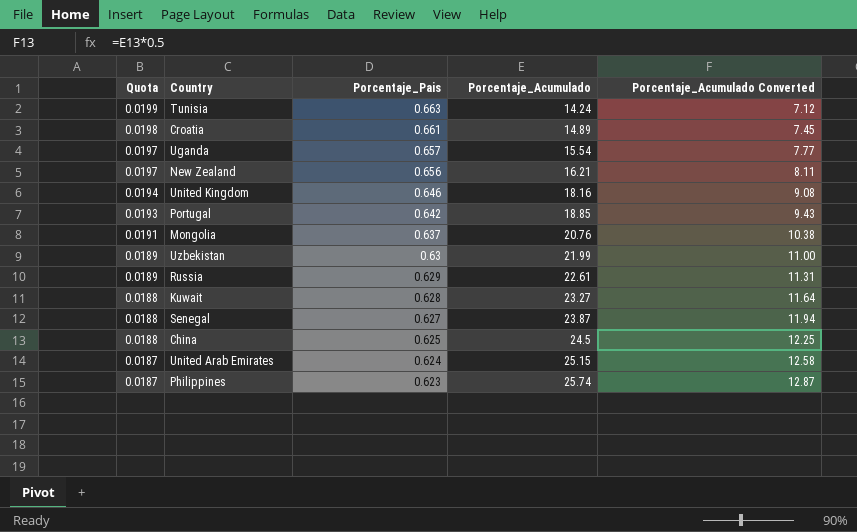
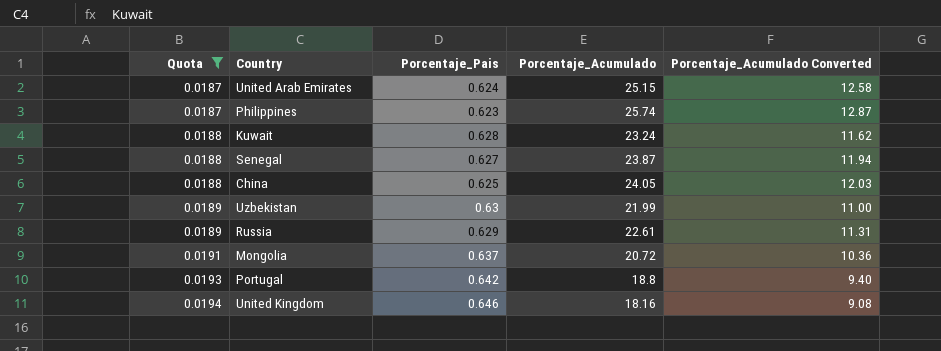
filter: none -> Quota <= 0.0194
row order: Quota descending -> Quota ascending
Kuwait | Porcentaje_Acumulado: 23.27 -> 23.24
Kuwait | Porcentaje_Acumulado Converted: 11.64 -> 11.62
China | Porcentaje_Acumulado: 24.5 -> 24.05
China | Porcentaje_Acumulado Converted: 12.25 -> 12.03
Mongolia | Porcentaje_Acumulado: 20.76 -> 20.72
Mongolia | Porcentaje_Acumulado Converted: 10.38 -> 10.36
Portugal | Porcentaje_Acumulado: 18.85 -> 18.8
Portugal | Porcentaje_Acumulado Converted: 9.43 -> 9.40

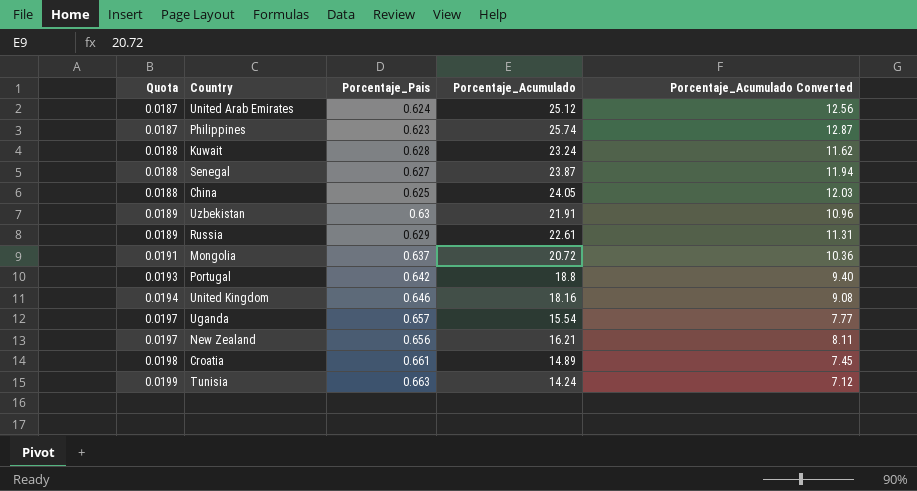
filter: Quota <= 0.0194 -> none
United Arab Emirates | Porcentaje_Acumulado: 25.15 -> 25.12
United Arab Emirates | Porcentaje_Acumulado Converted: 12.58 -> 12.56
Uzbekistan | Porcentaje_Acumulado: 21.99 -> 21.91
Uzbekistan | Porcentaje_Acumulado Converted: 11.00 -> 10.96

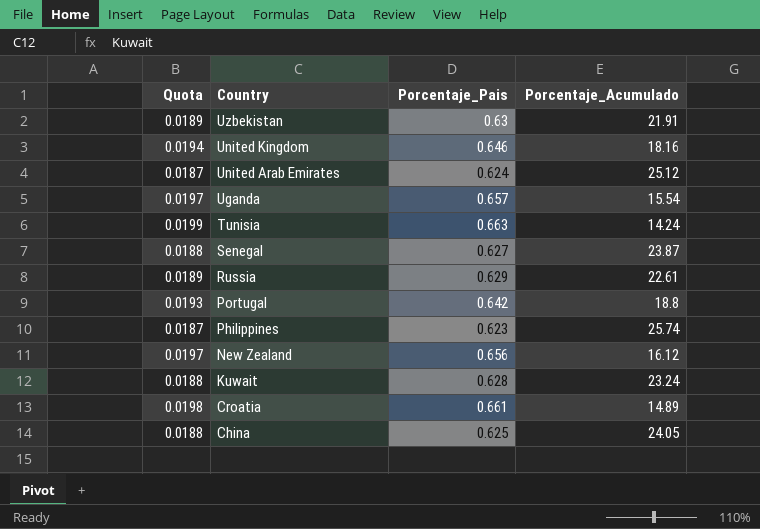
row order: Quota ascending -> Country descending
column Porcentaje_Acumulado Converted | formula: [Porcentaje_Acumulado] * 0.5 -> none
row Mongolia: 0.0191 | 0.637 | 20.72 | 10.36 -> none
New Zealand | Porcentaje_Acumulado: 16.21 -> 16.12

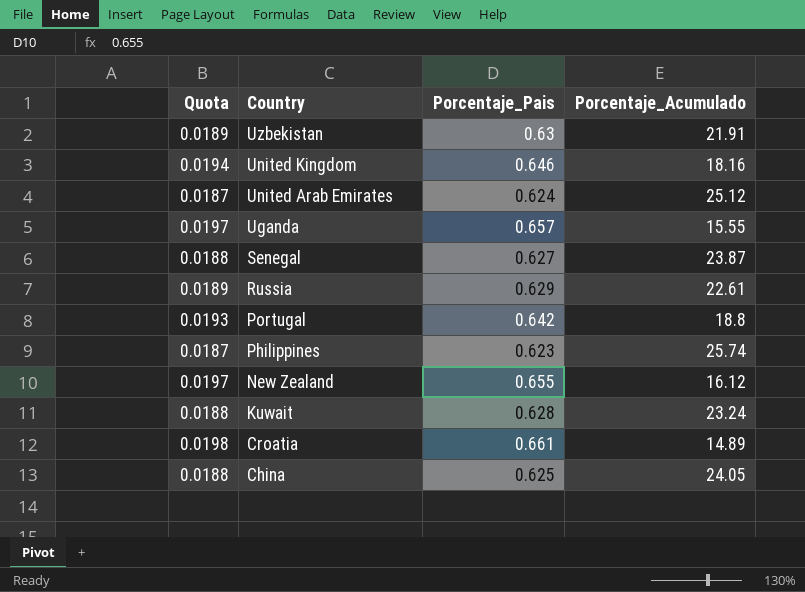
row Tunisia: 0.0199 | 0.663 | 14.24 -> none
Uganda | Porcentaje_Acumulado: 15.54 -> 15.55
New Zealand | Porcentaje_Pais: 0.656 -> 0.655

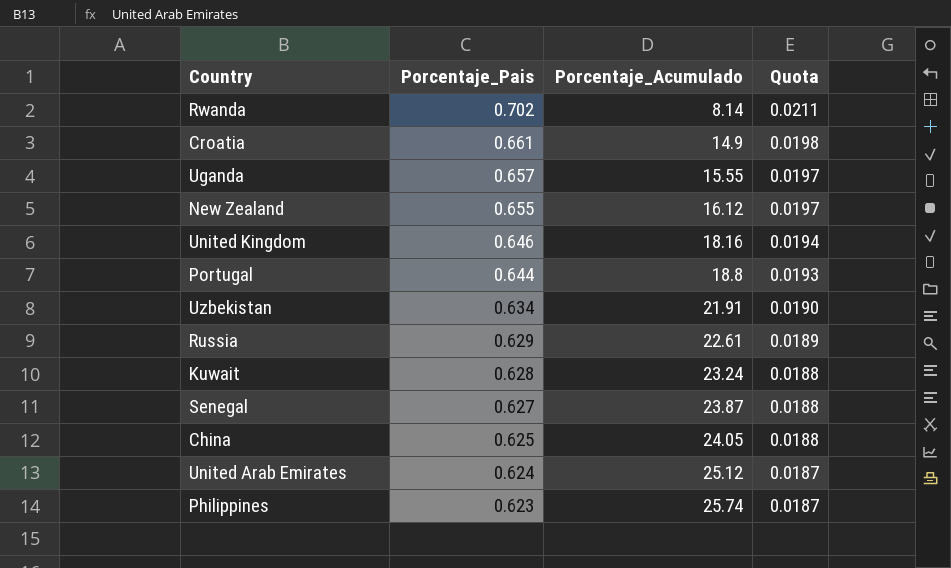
row order: Country descending -> Porcentaje_Pais descending
column Quota | position: 1 -> 4
row Rwanda: none -> 0.702 | 8.14 | 0.0211
Croatia | Porcentaje_Acumulado: 14.89 -> 14.9
Portugal | Porcentaje_Pais: 0.642 -> 0.644
Uzbekistan | Porcentaje_Pais: 0.63 -> 0.634
Uzbekistan | Quota: 0.0189 -> 0.0190

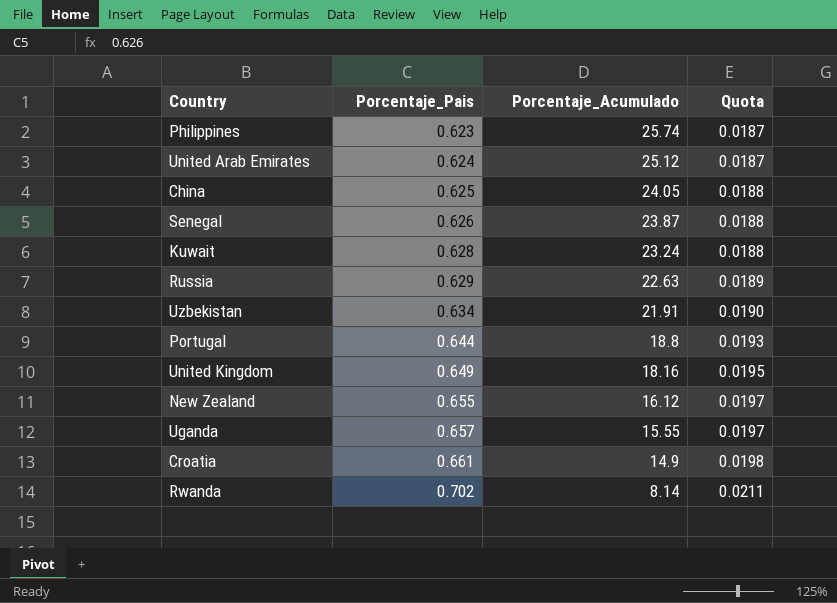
row order: Porcentaje_Pais descending -> Porcentaje_Pais ascending
Senegal | Porcentaje_Pais: 0.627 -> 0.626
Russia | Porcentaje_Acumulado: 22.61 -> 22.63
United Kingdom | Porcentaje_Pais: 0.646 -> 0.649
United Kingdom | Quota: 0.0194 -> 0.0195

